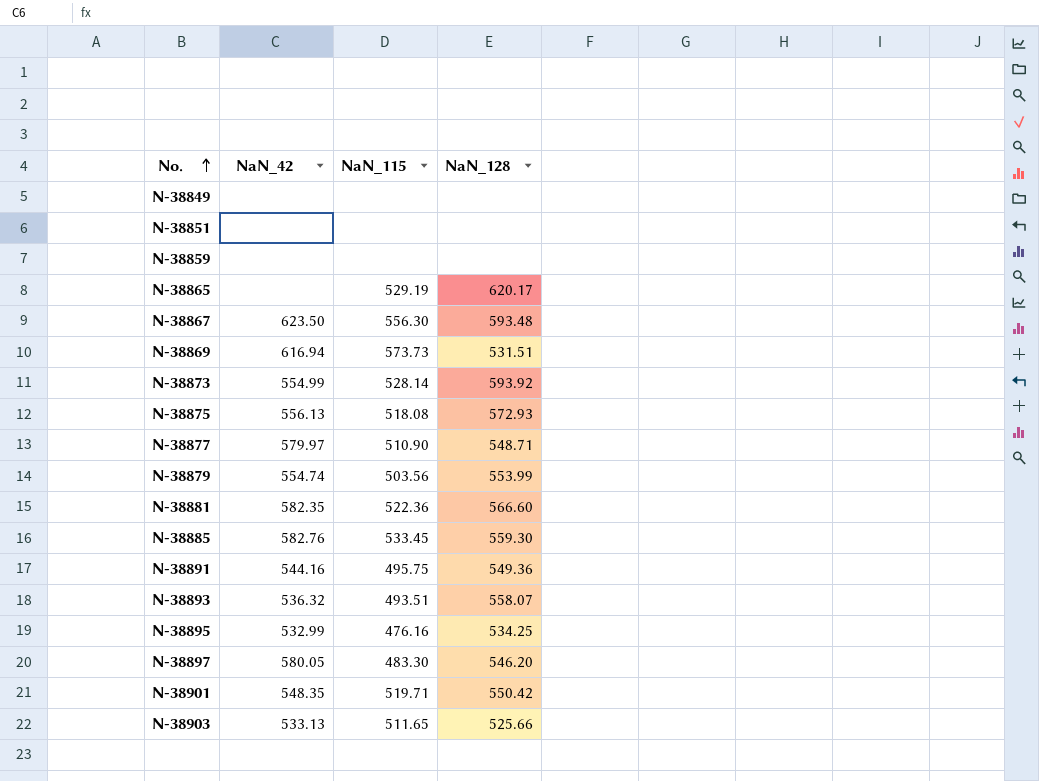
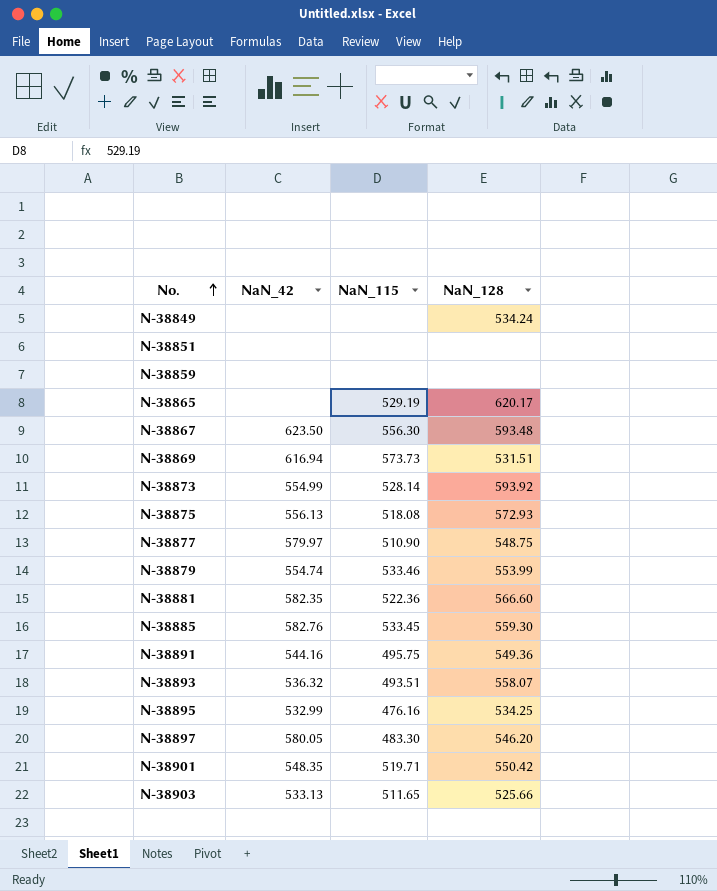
N-38849 | NaN_128: none -> 534.24
N-38877 | NaN_128: 548.71 -> 548.75
N-38879 | NaN_115: 503.56 -> 533.46

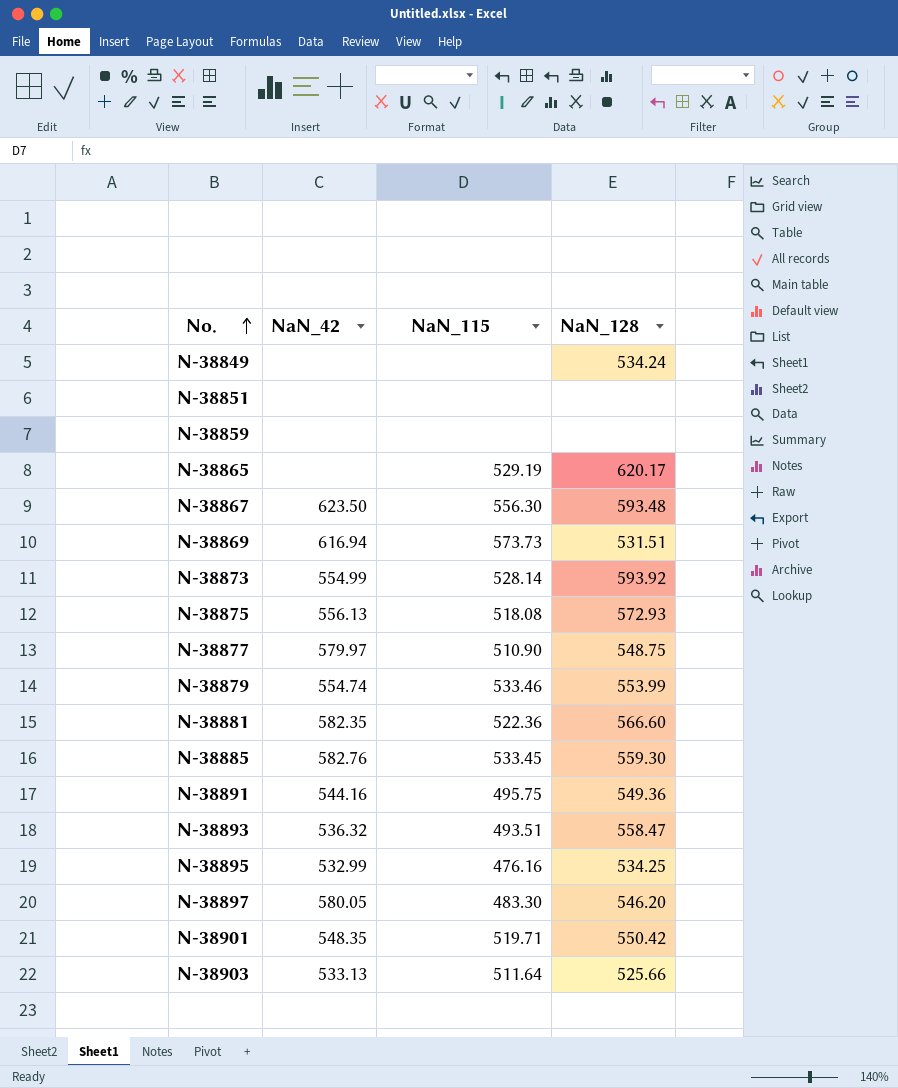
N-38893 | NaN_128: 558.07 -> 558.47
N-38903 | NaN_115: 511.65 -> 511.64

